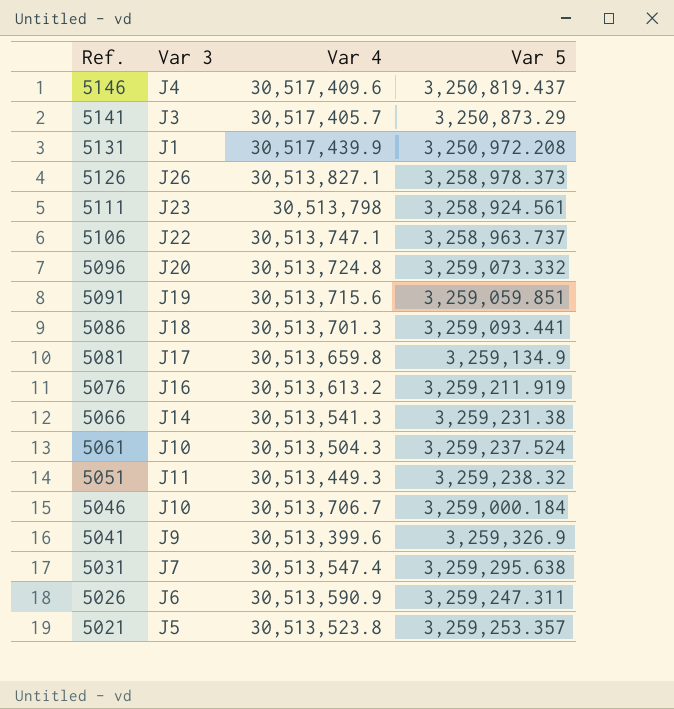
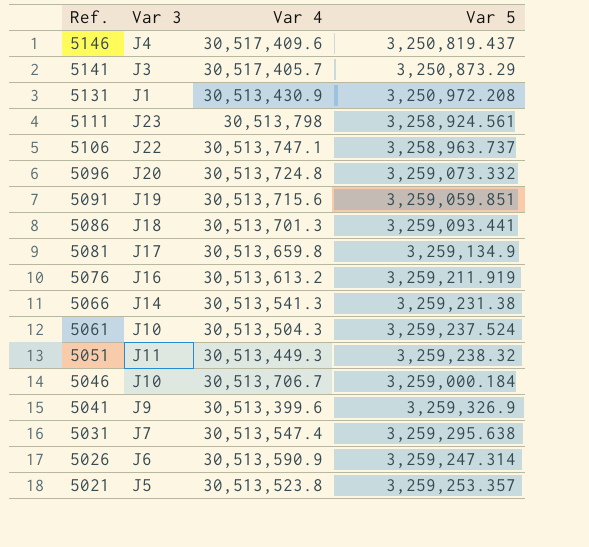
row 5126: J26 | 30,513,827.1 | 3,258,978.373 -> none
5131 | Var 4: 30,517,439.9 -> 30,513,430.9
5026 | Var 5: 3,259,247.311 -> 3,259,247.314

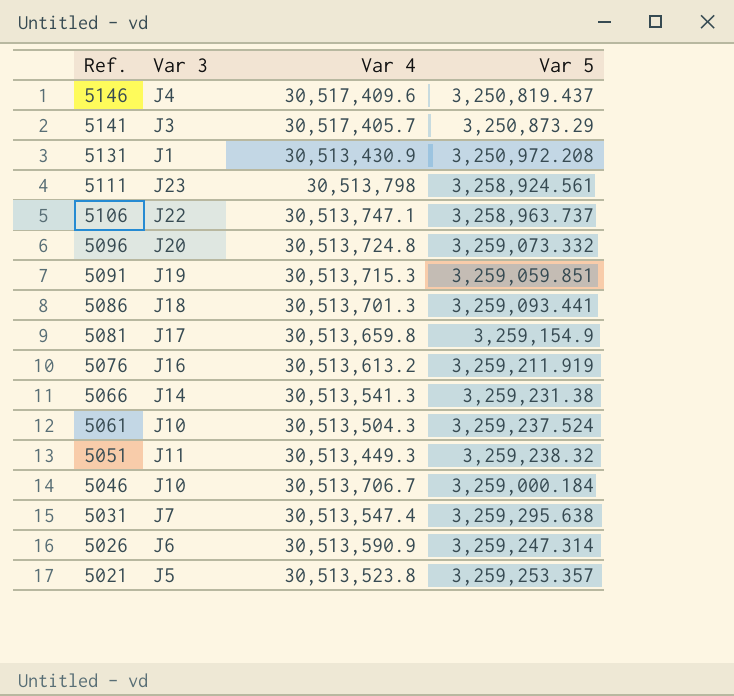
row 5041: J9 | 30,513,399.6 | 3,259,326.9 -> none
5091 | Var 4: 30,513,715.6 -> 30,513,715.3
5081 | Var 5: 3,259,134.9 -> 3,259,154.9

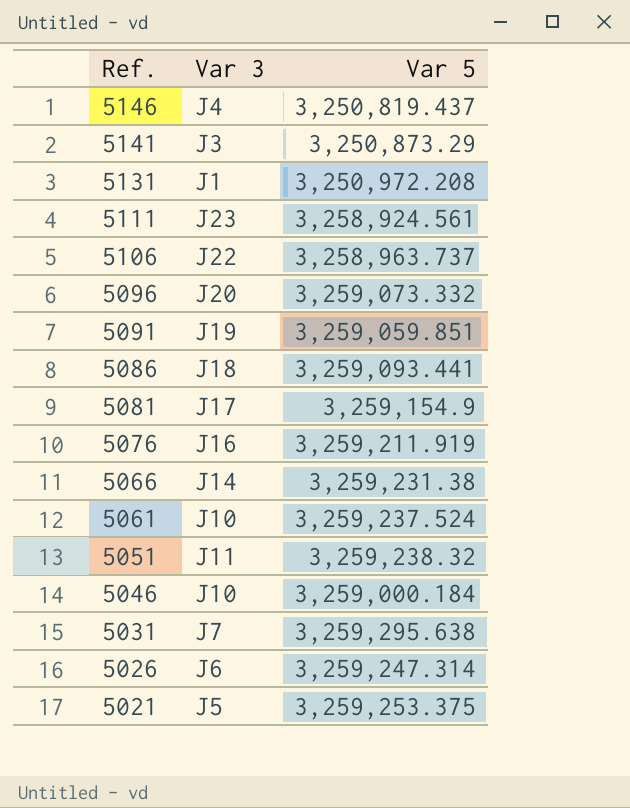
column Var 4 | position: 3 -> none
5021 | Var 5: 3,259,253.357 -> 3,259,253.375

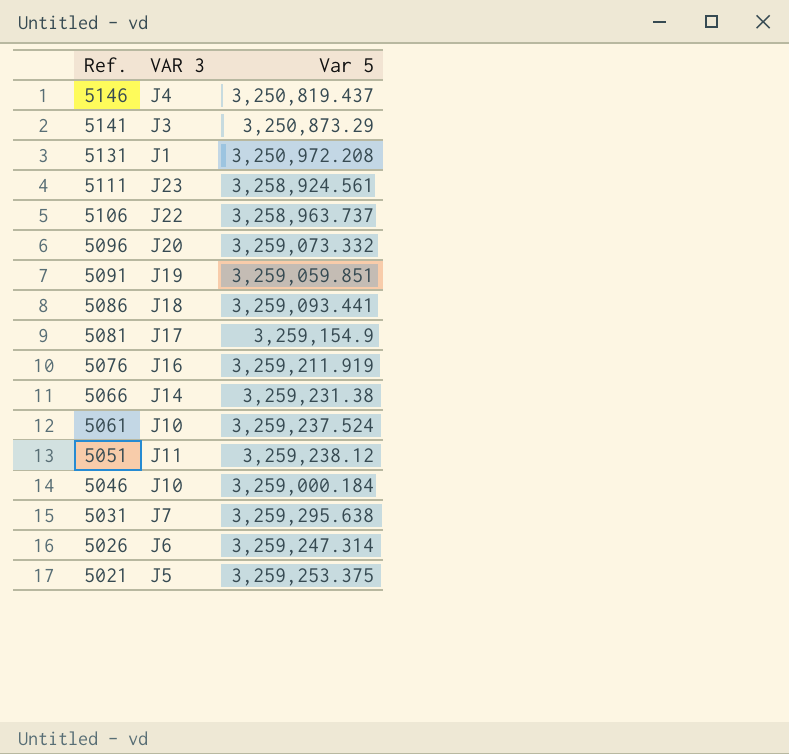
column name: Var 3 -> VAR 3
5051 | Var 5: 3,259,238.32 -> 3,259,238.12

